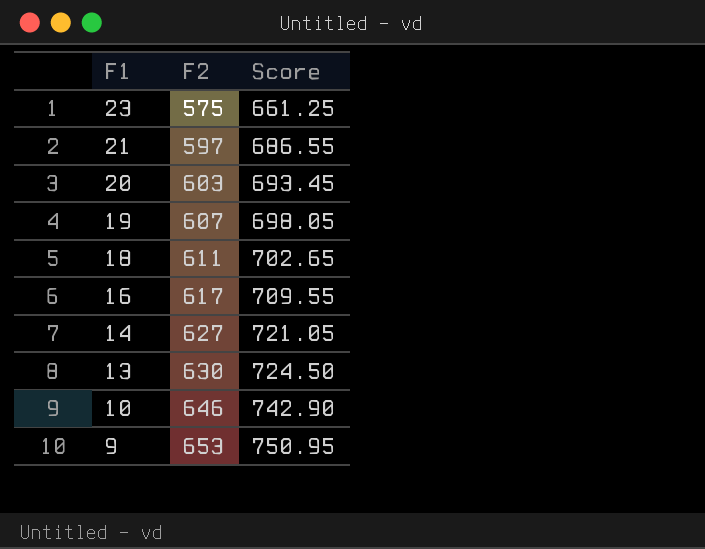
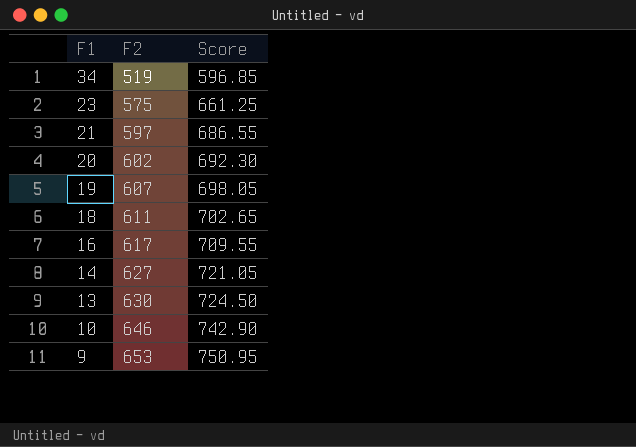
row 34: none -> 519 | 596.85
20 | F2: 603 -> 602
20 | Score: 693.45 -> 692.30

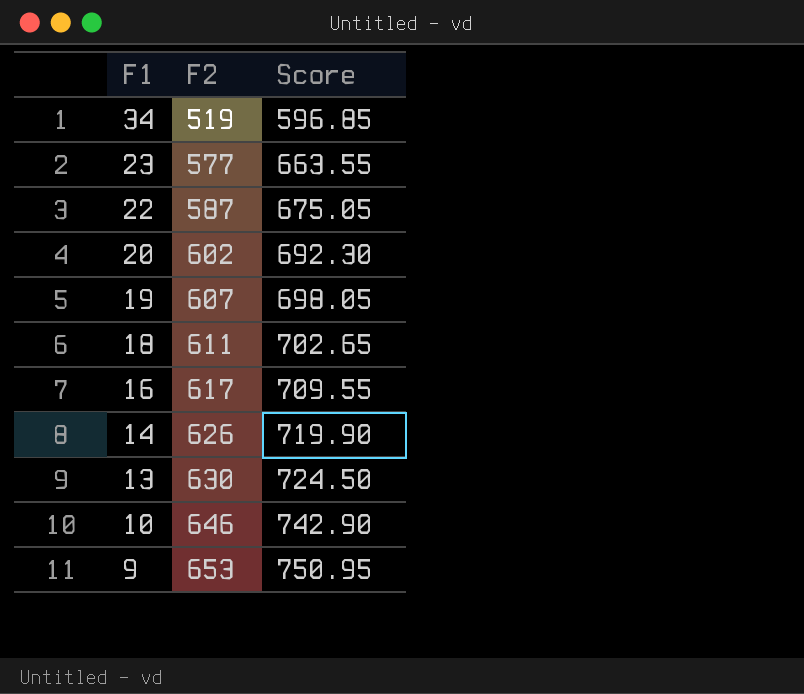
row 21: 597 | 686.55 -> none
23 | F2: 575 -> 577
23 | Score: 661.25 -> 663.55
row 22: none -> 587 | 675.05
14 | F2: 627 -> 626
14 | Score: 721.05 -> 719.90

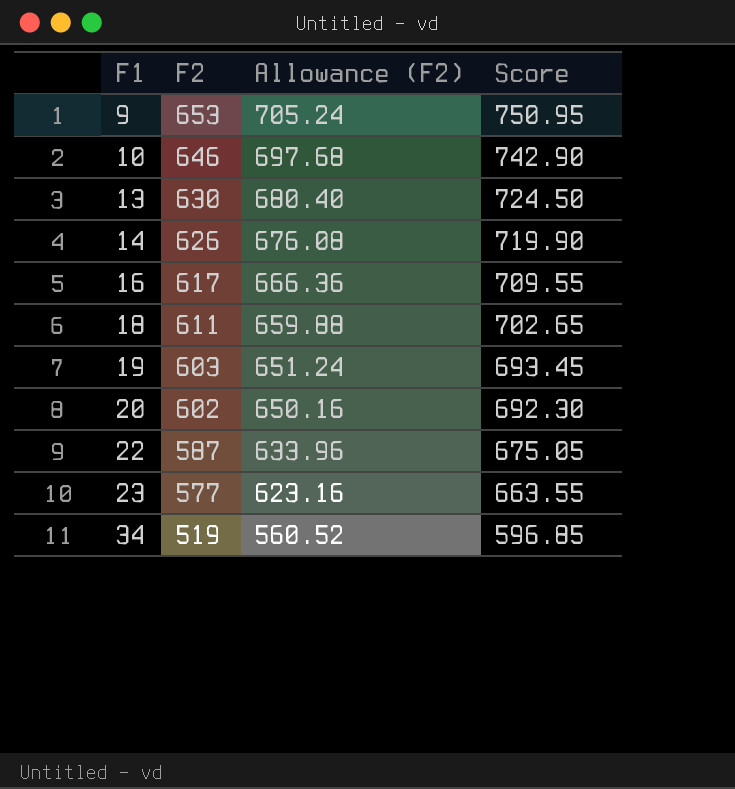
row order: F1 descending -> F1 ascending
column Allowance (F2) | formula: none -> [F2] * 1.08
19 | F2: 607 -> 603
19 | Score: 698.05 -> 693.45

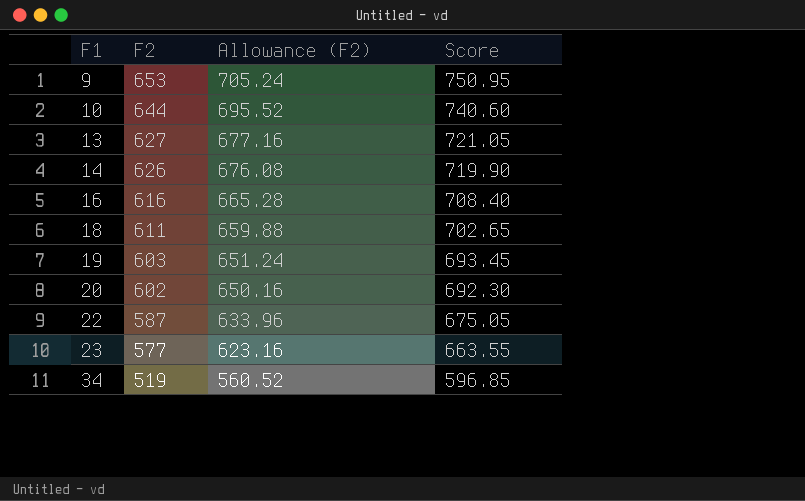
10 | F2: 646 -> 644
10 | Allowance (F2): 697.68 -> 695.52
10 | Score: 742.90 -> 740.60
13 | F2: 630 -> 627
13 | Allowance (F2): 680.40 -> 677.16
13 | Score: 724.50 -> 721.05
16 | F2: 617 -> 616
16 | Allowance (F2): 666.36 -> 665.28
16 | Score: 709.55 -> 708.40

